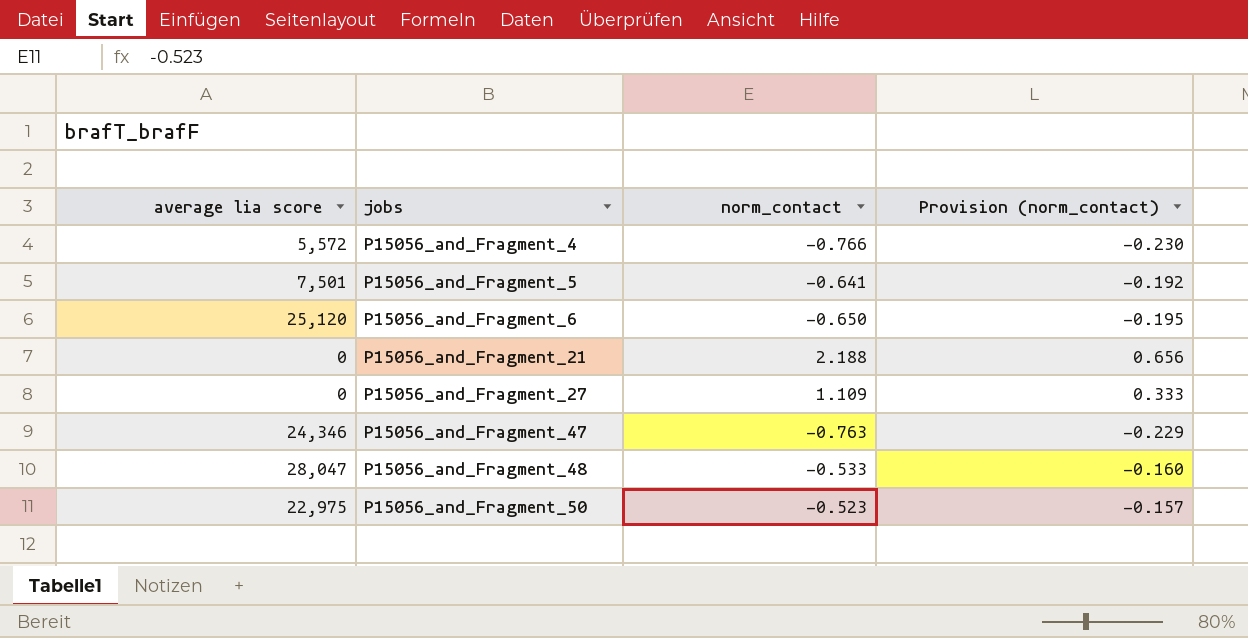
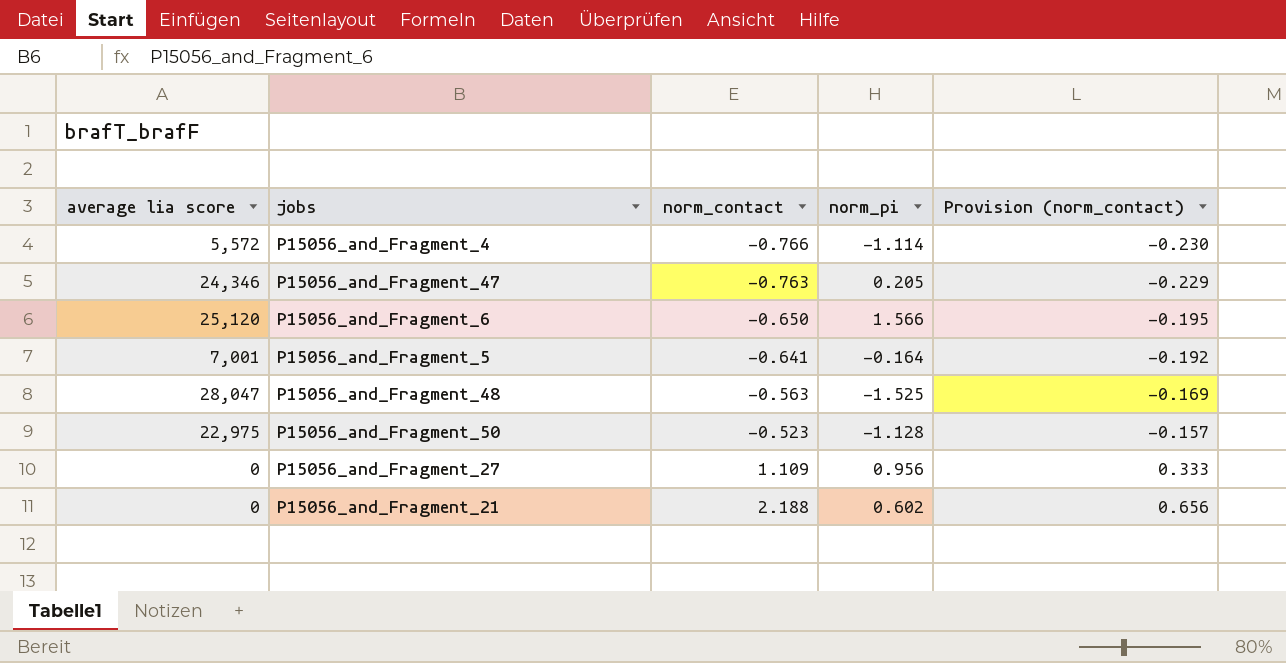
row order: jobs ascending -> norm_contact ascending
column norm_pi | position: none -> 4
P15056_and_Fragment_5 | average lia score: 7,501 -> 7,001
P15056_and_Fragment_48 | norm_contact: -0.533 -> -0.563
P15056_and_Fragment_48 | Provision (norm_contact): -0.160 -> -0.169

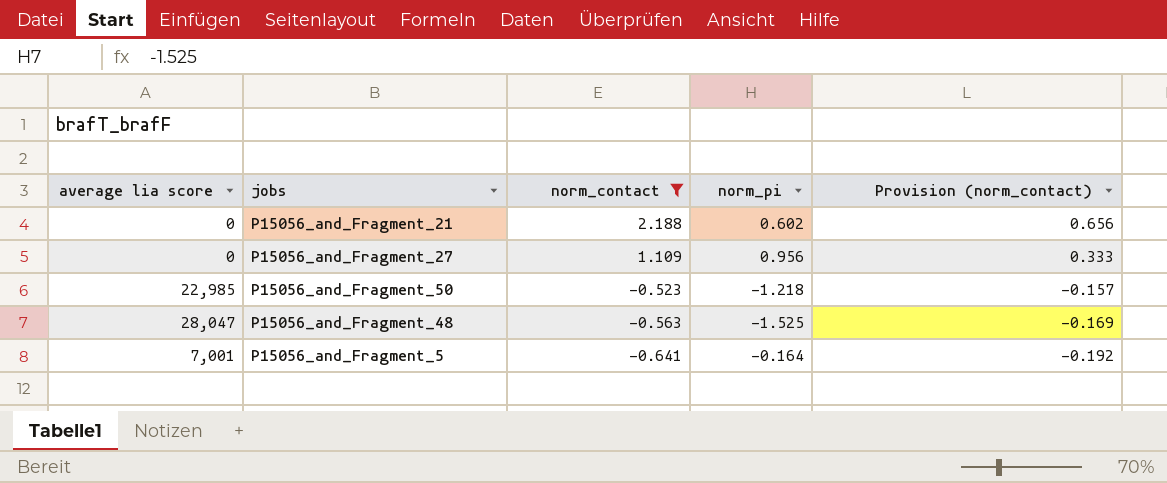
filter: none -> norm_contact >= -0.641
row order: norm_contact ascending -> norm_contact descending
P15056_and_Fragment_50 | average lia score: 22,975 -> 22,985
P15056_and_Fragment_50 | norm_pi: -1.128 -> -1.218

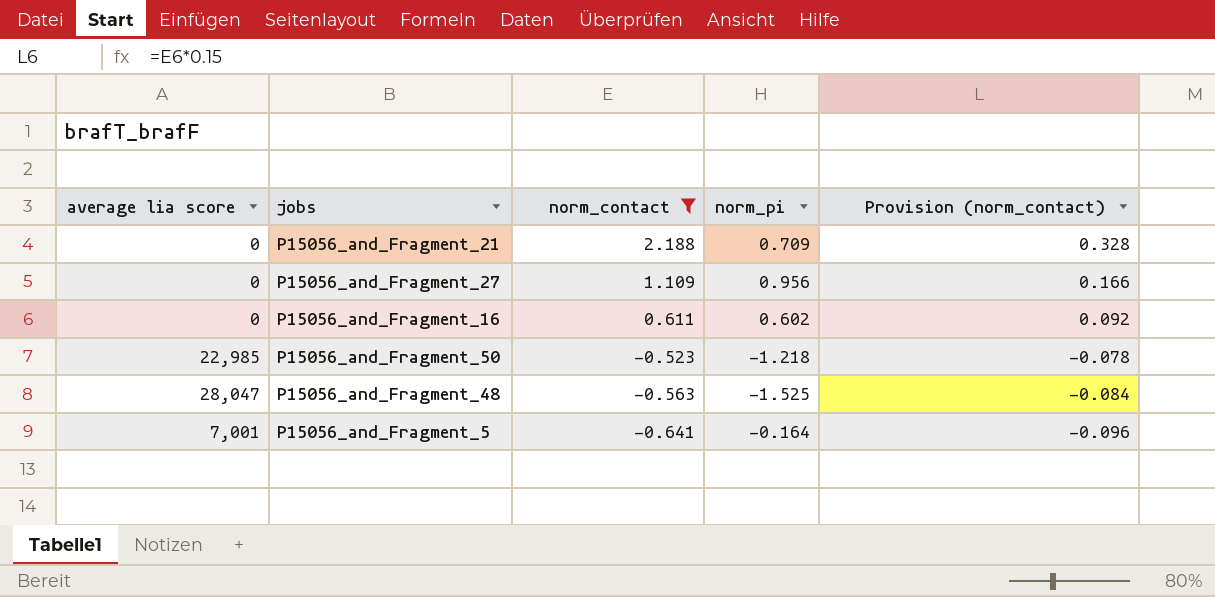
column Provision (norm_contact) | formula: [norm_contact] * 0.3 -> [norm_contact] * 0.15
P15056_and_Fragment_21 | norm_pi: 0.602 -> 0.709
row P15056_and_Fragment_16: none -> 0 | 0.611 | 0.602 | 0.092

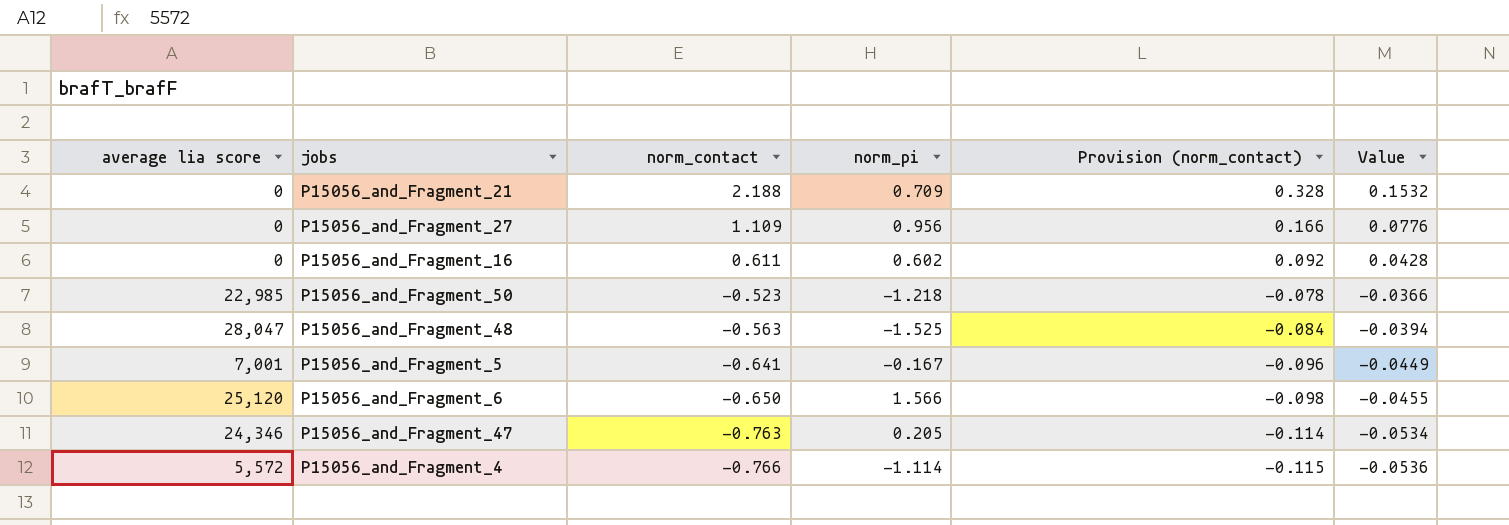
filter: norm_contact >= -0.641 -> none
column Value | formula: none -> [norm_contact] * 0.07
P15056_and_Fragment_5 | norm_pi: -0.164 -> -0.167

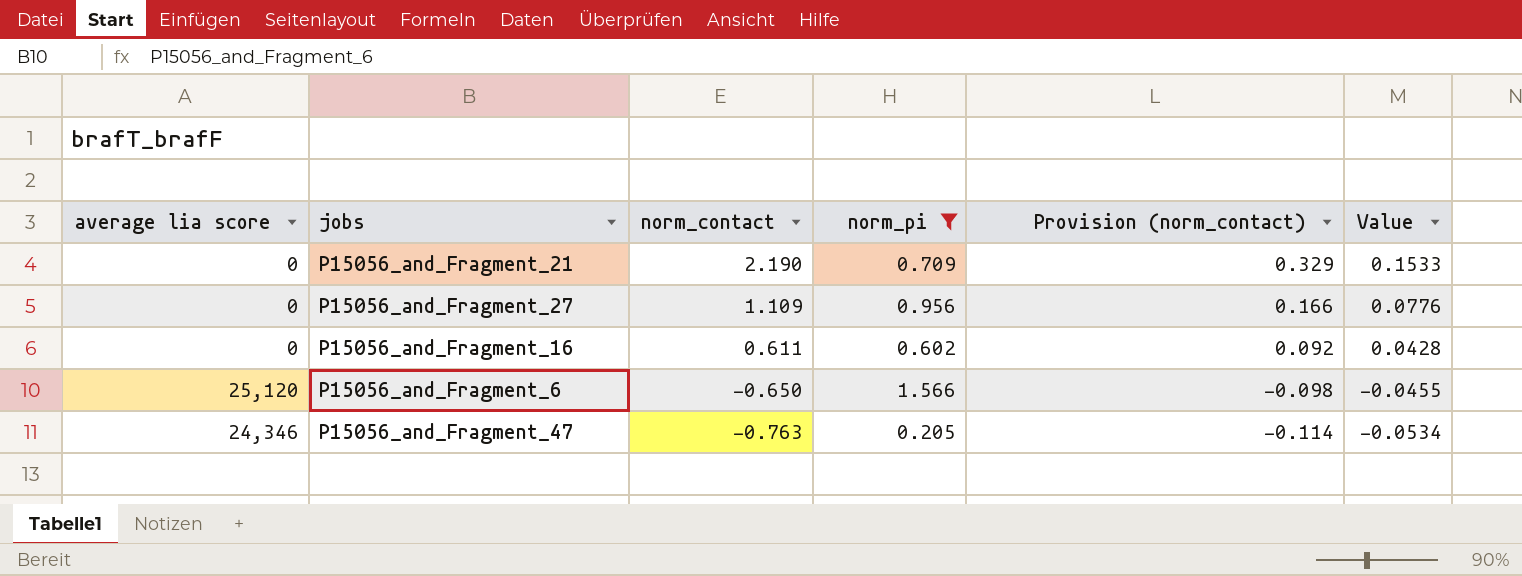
filter: none -> norm_pi >= 0.205
P15056_and_Fragment_21 | norm_contact: 2.188 -> 2.190
P15056_and_Fragment_21 | Provision (norm_contact): 0.328 -> 0.329
P15056_and_Fragment_21 | Value: 0.1532 -> 0.1533

